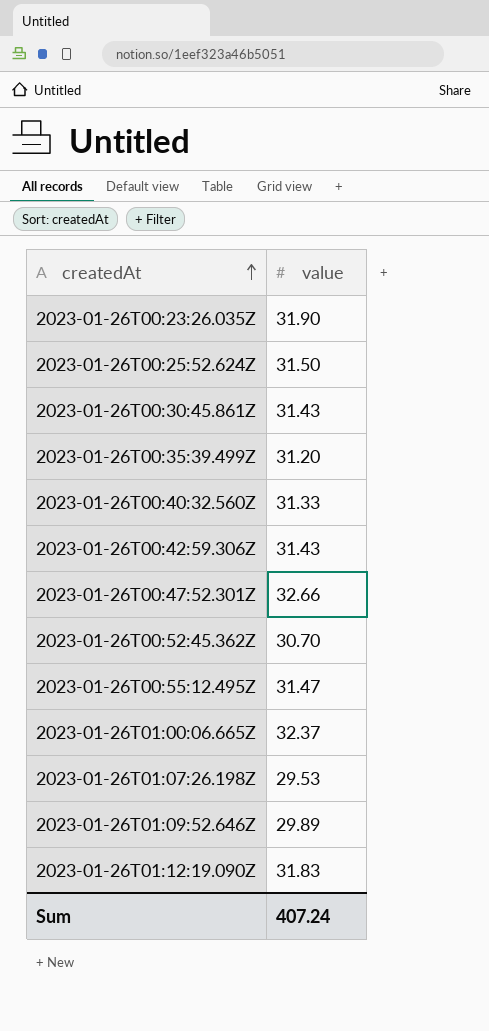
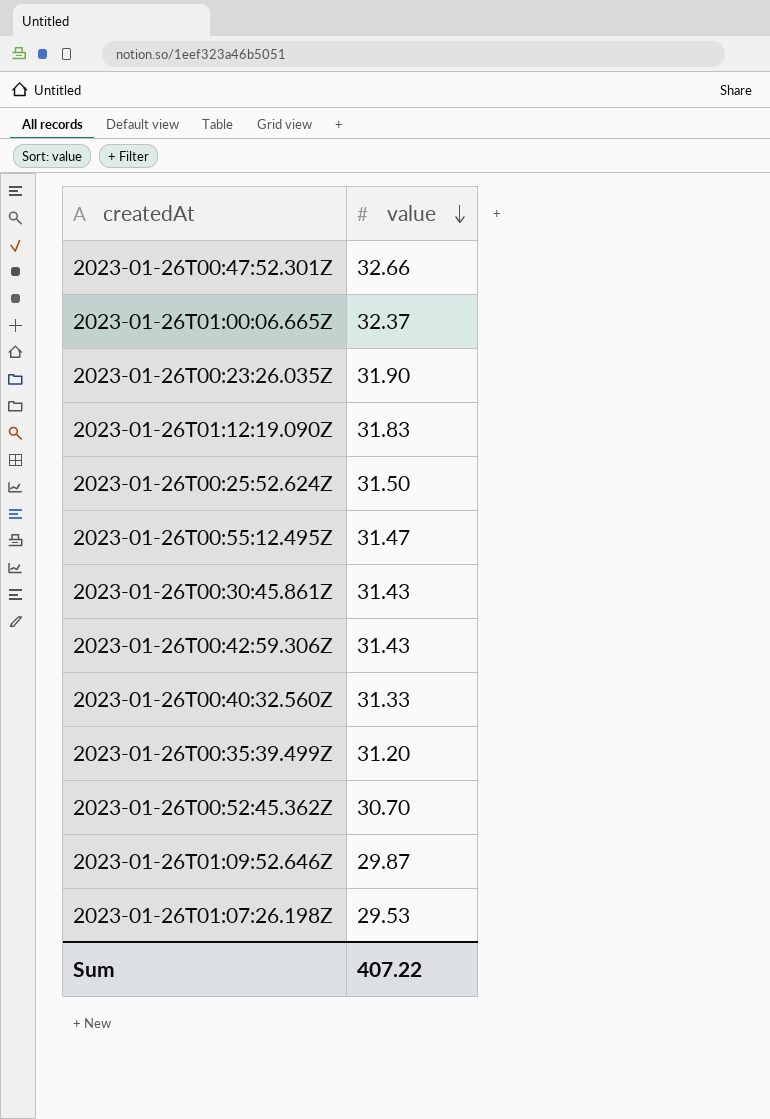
row order: createdAt ascending -> value descending
2023-01-26T01:09:52.646Z | value: 29.89 -> 29.87
Sum | value: 407.24 -> 407.22

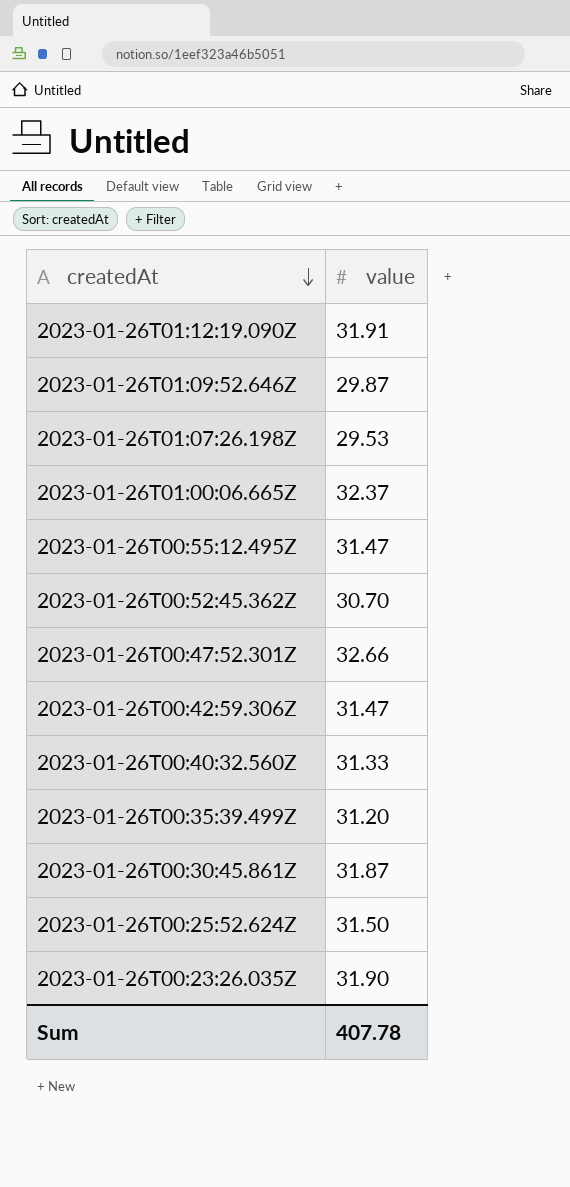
row order: value descending -> createdAt descending
2023-01-26T01:12:19.090Z | value: 31.83 -> 31.91
2023-01-26T00:42:59.306Z | value: 31.43 -> 31.47
2023-01-26T00:30:45.861Z | value: 31.43 -> 31.87
Sum | value: 407.22 -> 407.78

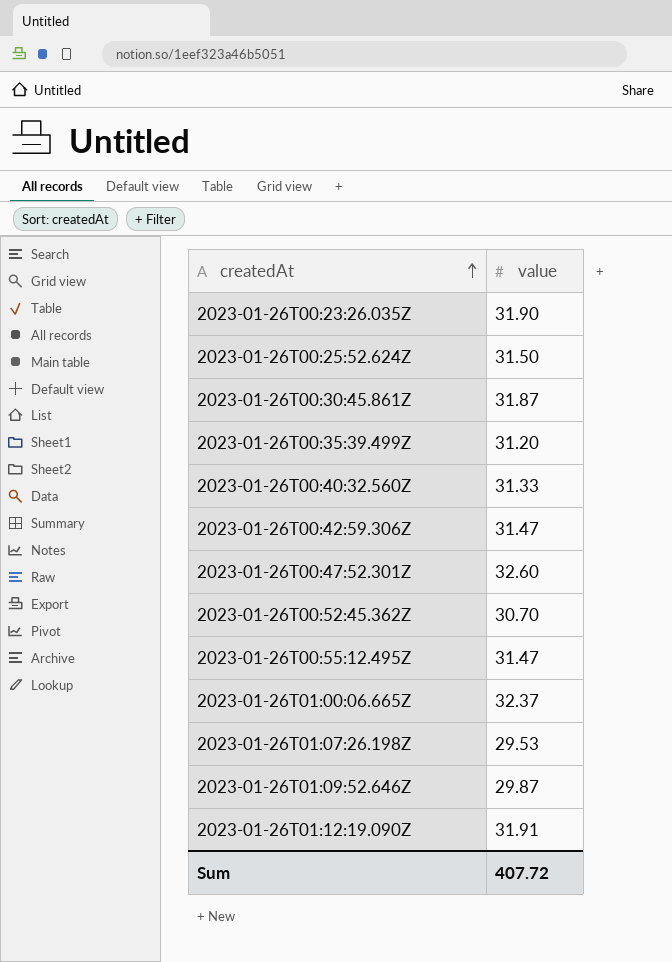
row order: createdAt descending -> createdAt ascending
2023-01-26T00:47:52.301Z | value: 32.66 -> 32.60
Sum | value: 407.78 -> 407.72

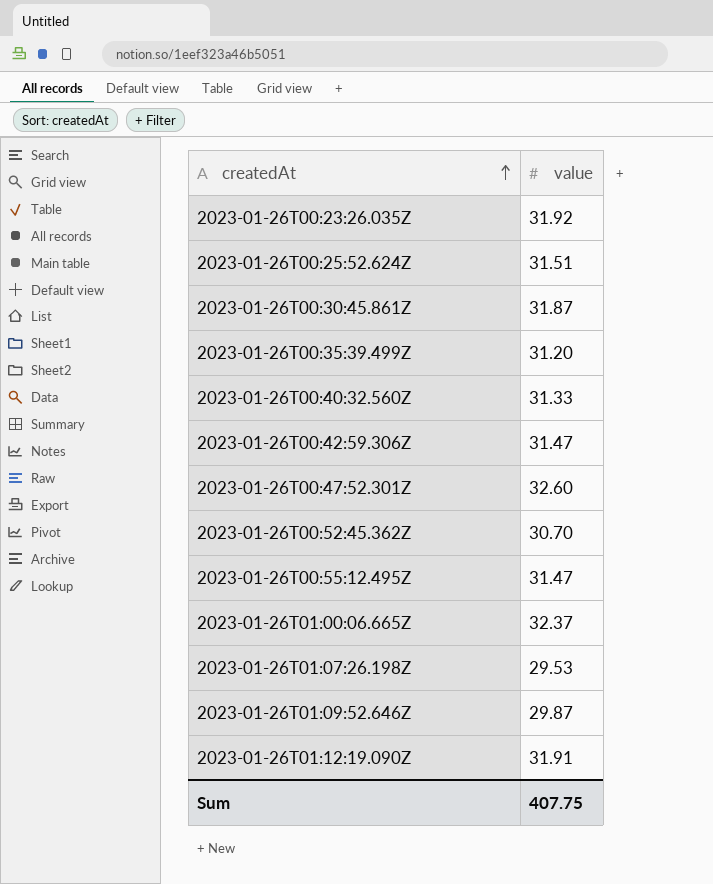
2023-01-26T00:23:26.035Z | value: 31.90 -> 31.92
2023-01-26T00:25:52.624Z | value: 31.50 -> 31.51
Sum | value: 407.72 -> 407.75

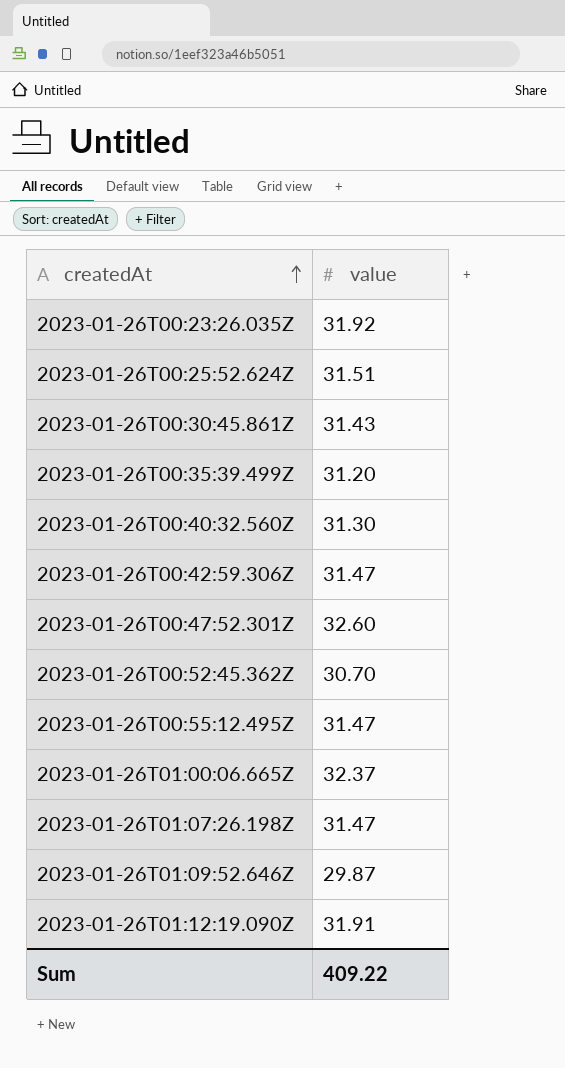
2023-01-26T00:30:45.861Z | value: 31.87 -> 31.43
2023-01-26T00:40:32.560Z | value: 31.33 -> 31.30
2023-01-26T01:07:26.198Z | value: 29.53 -> 31.47
Sum | value: 407.75 -> 409.22

